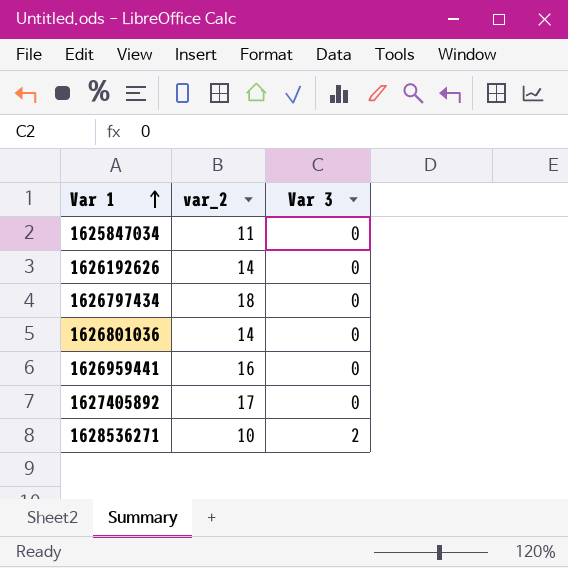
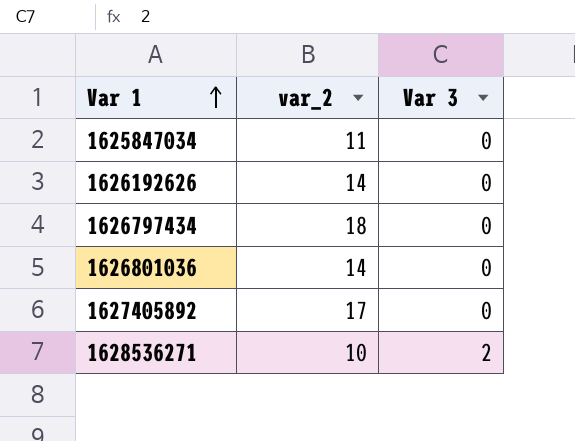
row 1626959441: 16 | 0 -> none

